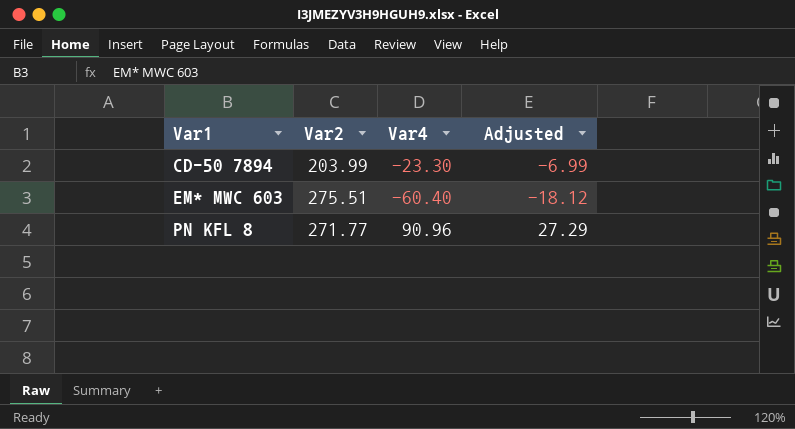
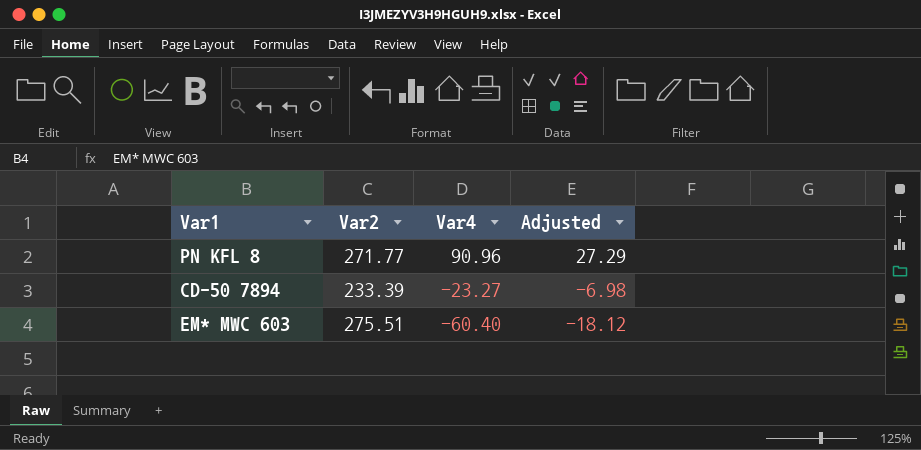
row order: Var1 ascending -> Var4 descending
CD-50 7894 | Var2: 203.99 -> 233.39
CD-50 7894 | Var4: -23.30 -> -23.27
CD-50 7894 | Adjusted: -6.99 -> -6.98

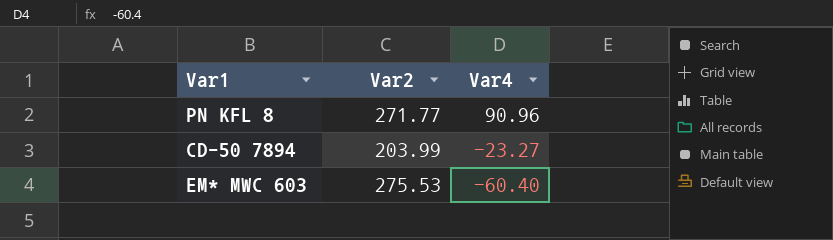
column Adjusted | formula: [Var4] * 0.3 -> none
CD-50 7894 | Var2: 233.39 -> 203.99
EM* MWC 603 | Var2: 275.51 -> 275.53

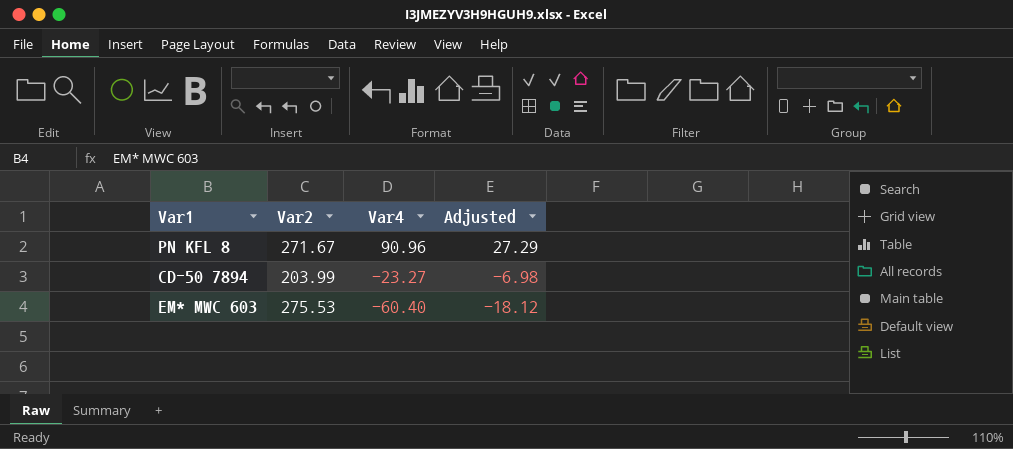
column Adjusted | formula: none -> [Var4] * 0.3
PN KFL 8 | Var2: 271.77 -> 271.67

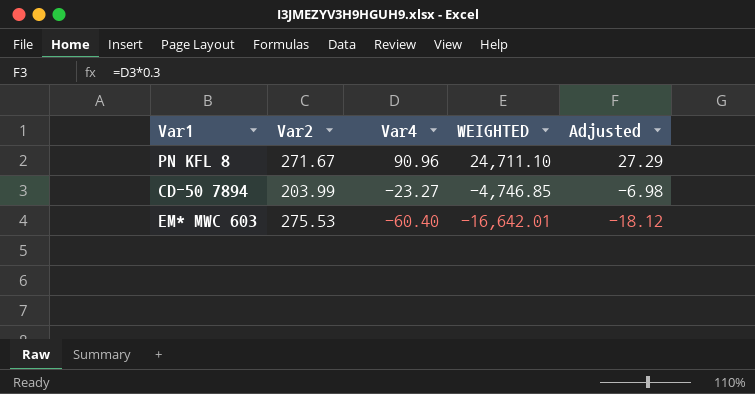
column WEIGHTED | formula: none -> [Var2] * [Var4]

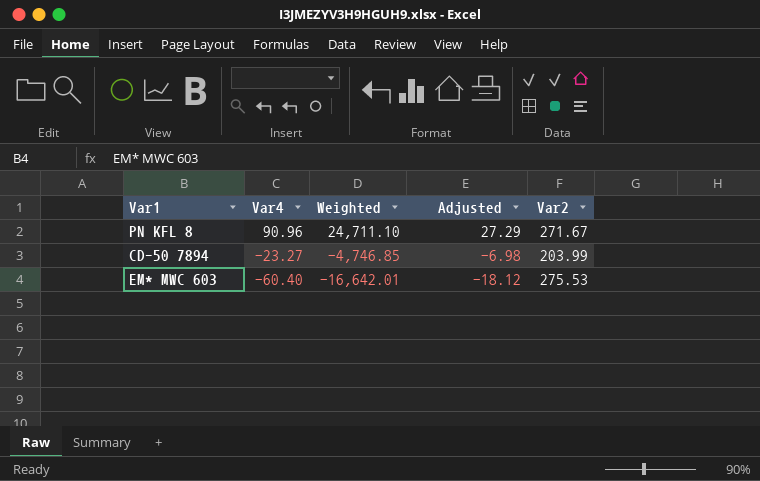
column name: WEIGHTED -> Weighted
column Var2 | position: 2 -> 5

